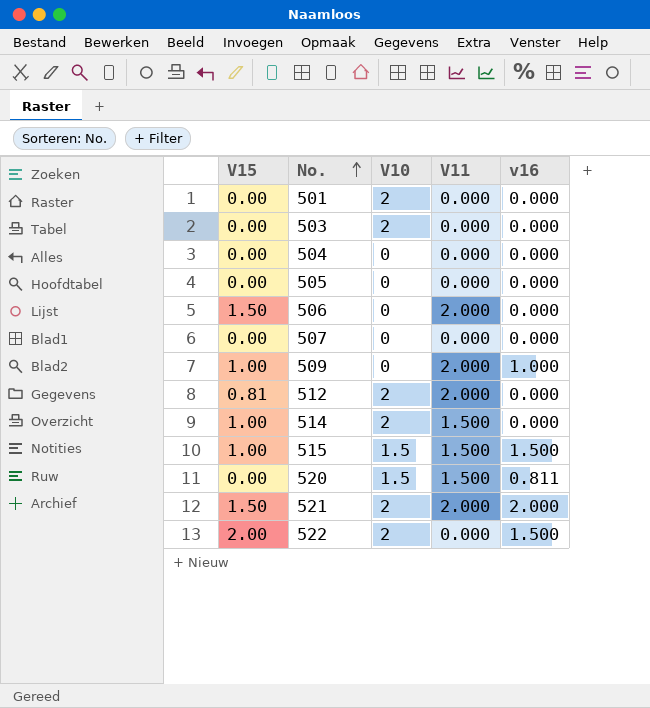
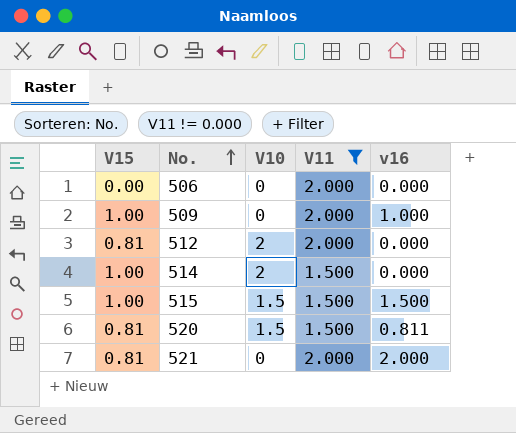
filter: none -> V11 != 0.000
506 | V15: 1.50 -> 0.00
520 | V15: 0.00 -> 0.81
521 | V15: 1.50 -> 0.81
521 | V10: 2 -> 0

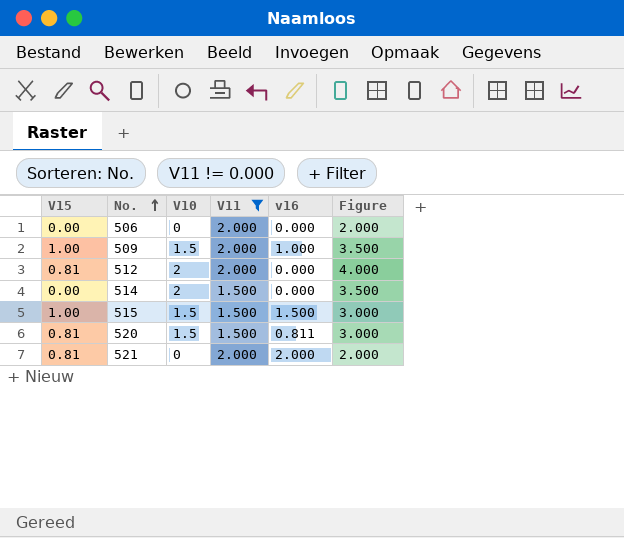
column Figure | formula: none -> [V10] + [V11]
509 | V10: 0 -> 1.5
514 | V15: 1.00 -> 0.00

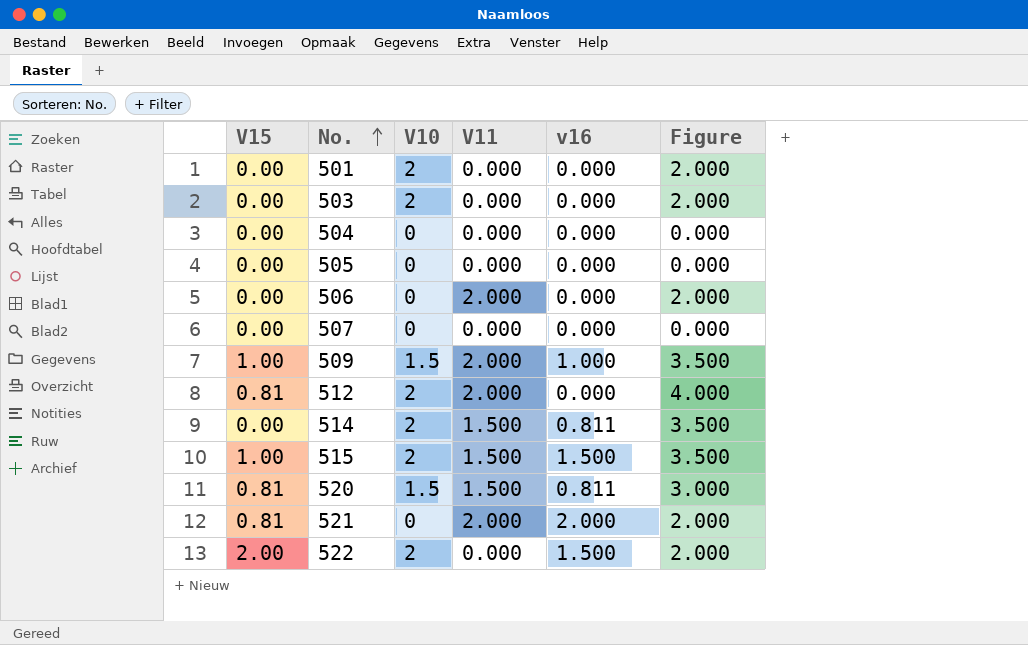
filter: V11 != 0.000 -> none
514 | v16: 0.000 -> 0.811
515 | V10: 1.5 -> 2
515 | Figure: 3.000 -> 3.500

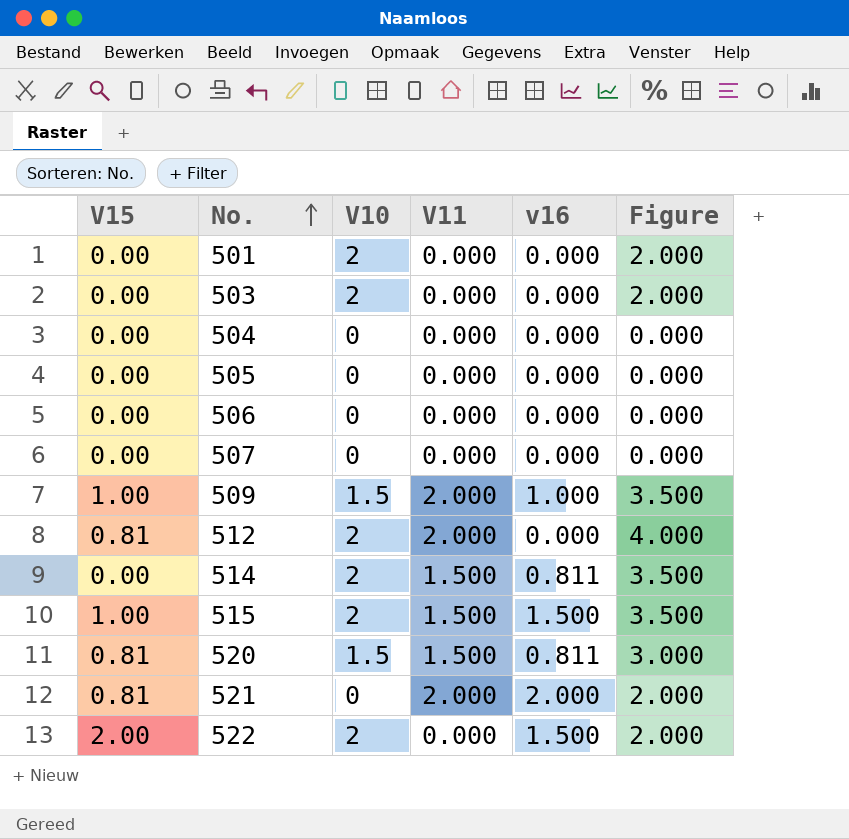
506 | V11: 2.000 -> 0.000
506 | Figure: 2.000 -> 0.000

